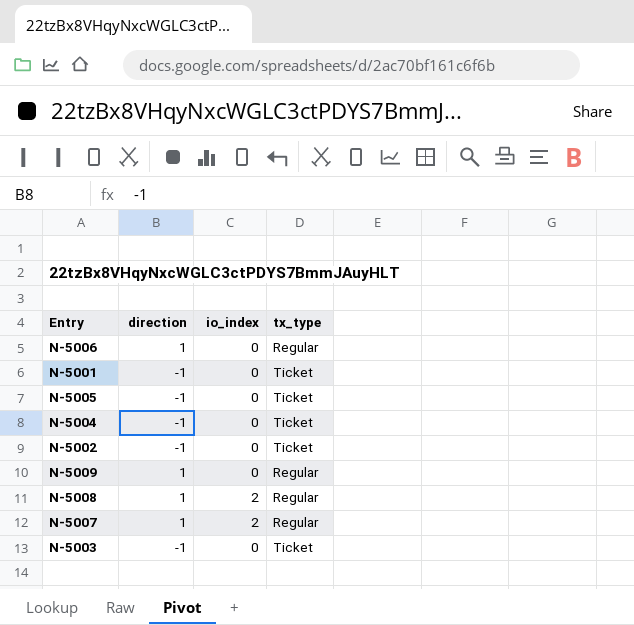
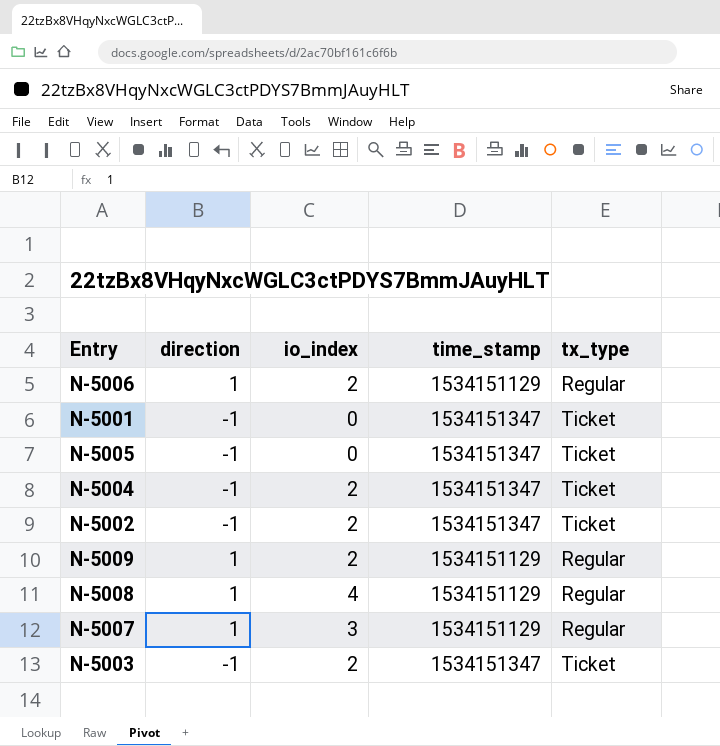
column time_stamp | position: none -> 4
N-5006 | io_index: 0 -> 2
N-5004 | io_index: 0 -> 2
N-5002 | io_index: 0 -> 2
N-5009 | io_index: 0 -> 2
N-5008 | io_index: 2 -> 4
N-5007 | io_index: 2 -> 3
N-5003 | io_index: 0 -> 2

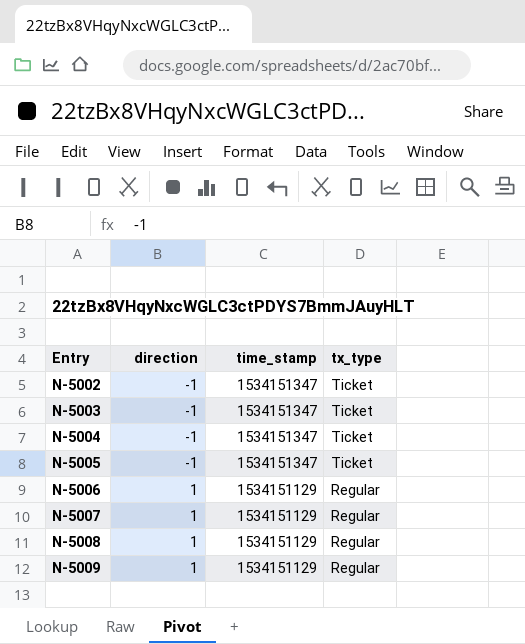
row order: none -> Entry ascending
column io_index | position: 3 -> none
row N-5001: -1 | 0 | 1534151347 | Ticket -> none

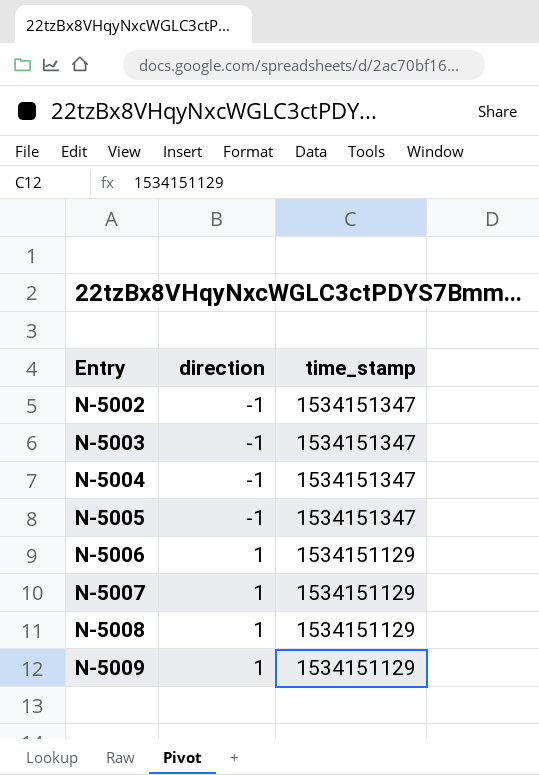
column tx_type | position: 4 -> none

